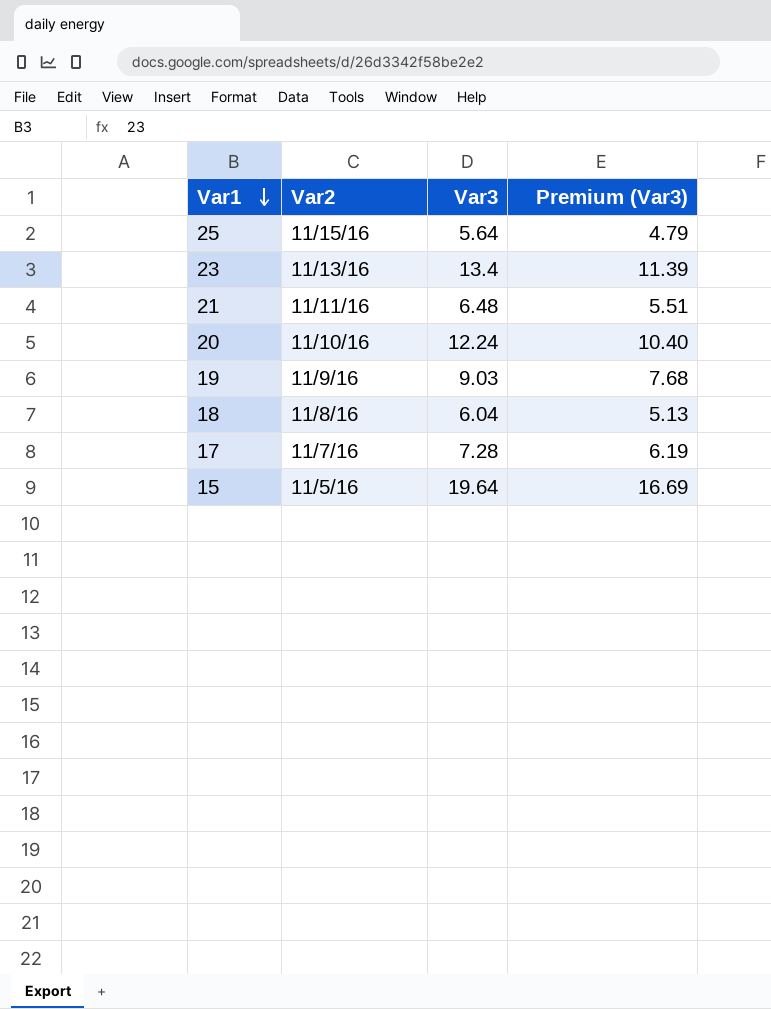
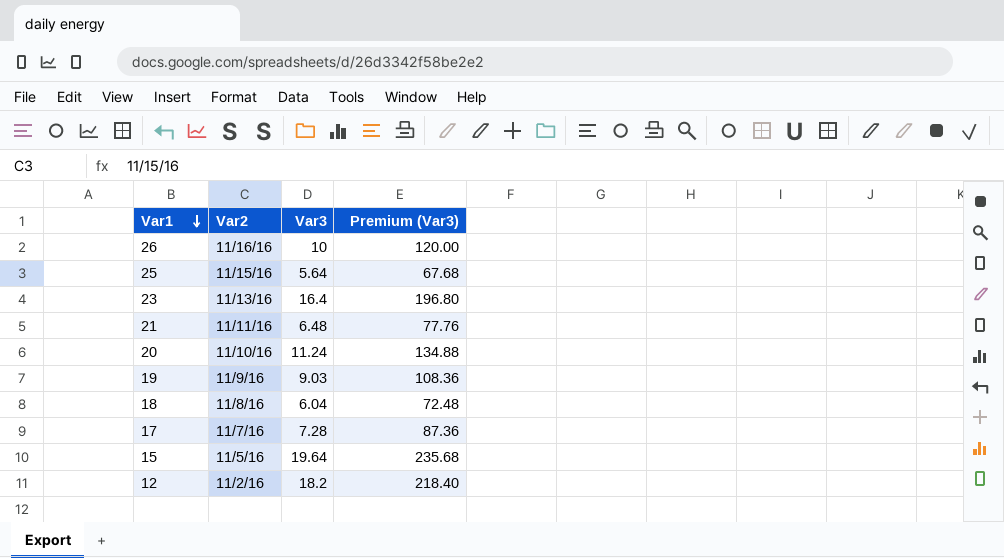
column Premium (Var3) | formula: [Var3] * 0.85 -> [Var3] * 12
row 26: none -> 11/16/16 | 10 | 120.00
23 | Var3: 13.4 -> 16.4
20 | Var3: 12.24 -> 11.24
row 12: none -> 11/2/16 | 18.2 | 218.40

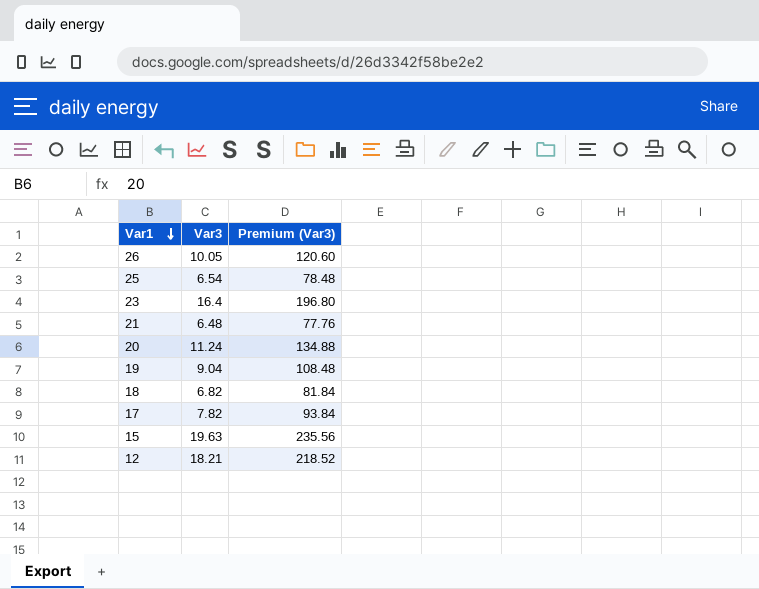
column Var2 | position: 2 -> none
26 | Var3: 10 -> 10.05
26 | Premium (Var3): 120.00 -> 120.60
25 | Var3: 5.64 -> 6.54
25 | Premium (Var3): 67.68 -> 78.48
19 | Var3: 9.03 -> 9.04
19 | Premium (Var3): 108.36 -> 108.48
18 | Var3: 6.04 -> 6.82
18 | Premium (Var3): 72.48 -> 81.84
17 | Var3: 7.28 -> 7.82
17 | Premium (Var3): 87.36 -> 93.84
15 | Var3: 19.64 -> 19.63
15 | Premium (Var3): 235.68 -> 235.56
12 | Var3: 18.2 -> 18.21
12 | Premium (Var3): 218.40 -> 218.52

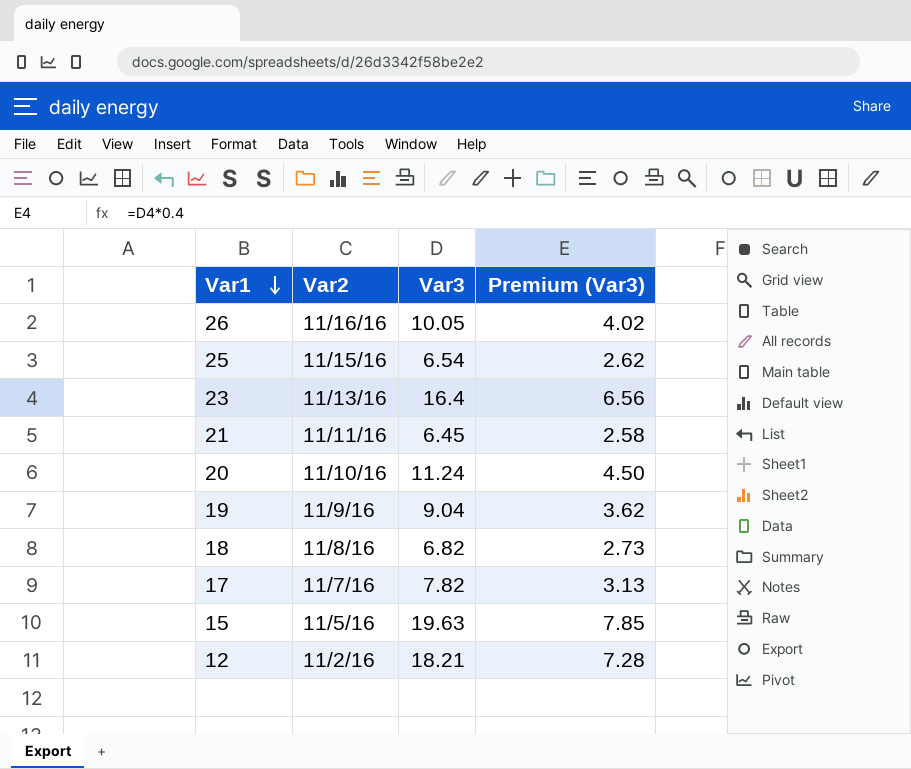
column Var2 | position: none -> 2
column Premium (Var3) | formula: [Var3] * 12 -> [Var3] * 0.4
21 | Var3: 6.48 -> 6.45

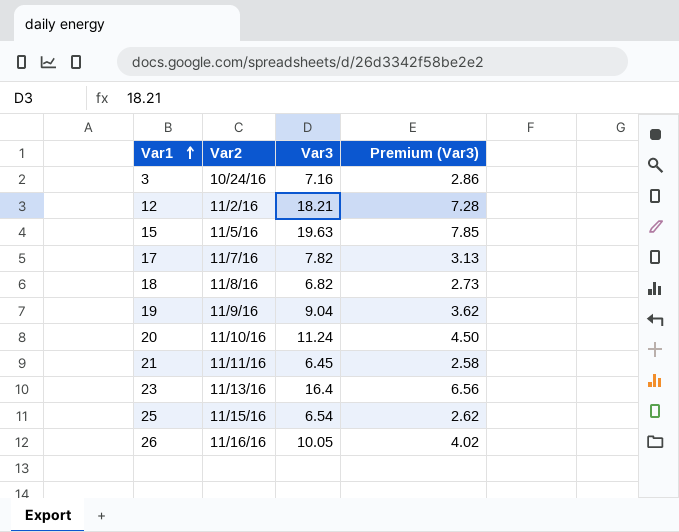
row order: Var1 descending -> Var1 ascending
row 3: none -> 10/24/16 | 7.16 | 2.86

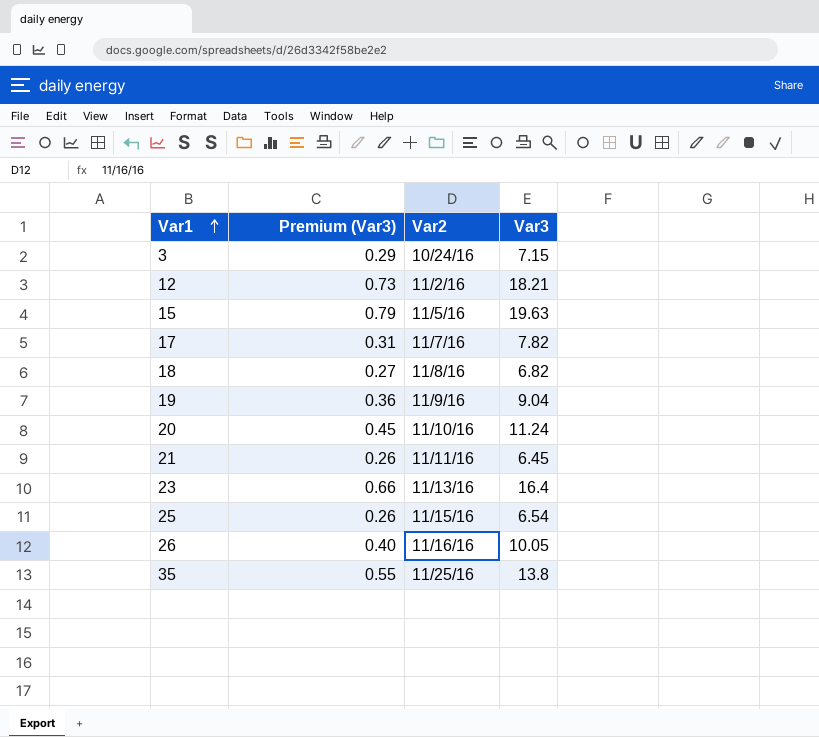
column Premium (Var3) | formula: [Var3] * 0.4 -> [Var3] * 0.04
column Premium (Var3) | position: 4 -> 2
3 | Var3: 7.16 -> 7.15
row 35: none -> 0.55 | 11/25/16 | 13.8

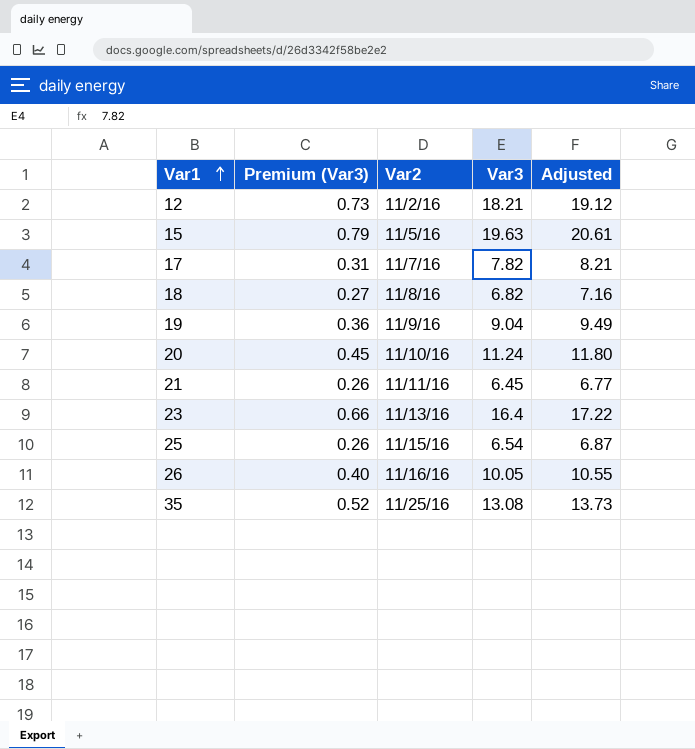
column Adjusted | formula: none -> [Var3] * 1.05
row 3: 0.29 | 10/24/16 | 7.15 -> none
35 | Premium (Var3): 0.55 -> 0.52
35 | Var3: 13.8 -> 13.08

